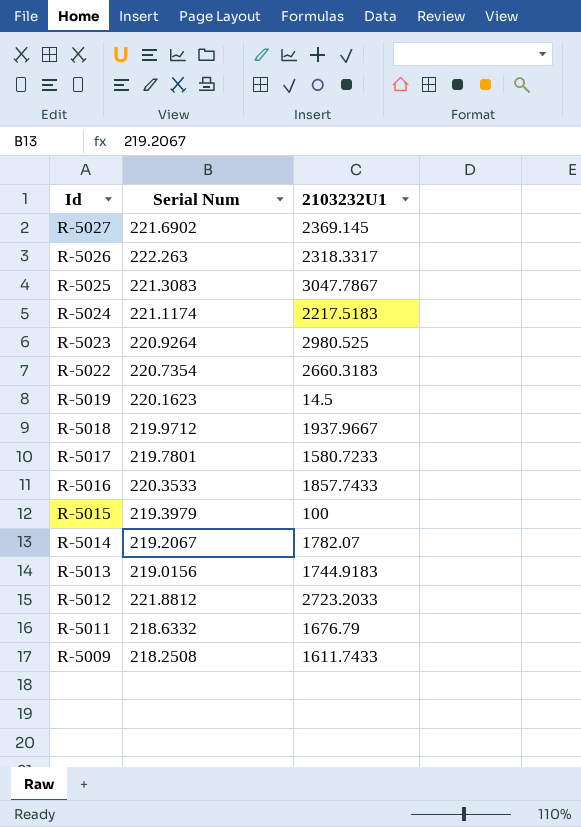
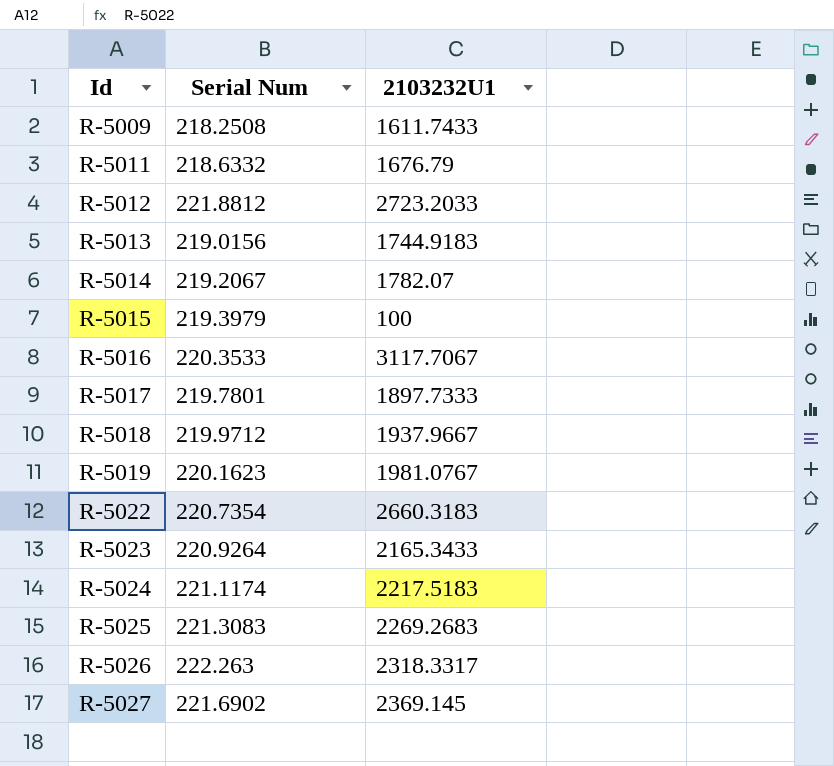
row order: Id descending -> Id ascending
R-5016 | 2103232U1: 1857.7433 -> 3117.7067
R-5017 | 2103232U1: 1580.7233 -> 1897.7333
R-5019 | 2103232U1: 14.5 -> 1981.0767
R-5023 | 2103232U1: 2980.525 -> 2165.3433
R-5025 | 2103232U1: 3047.7867 -> 2269.2683

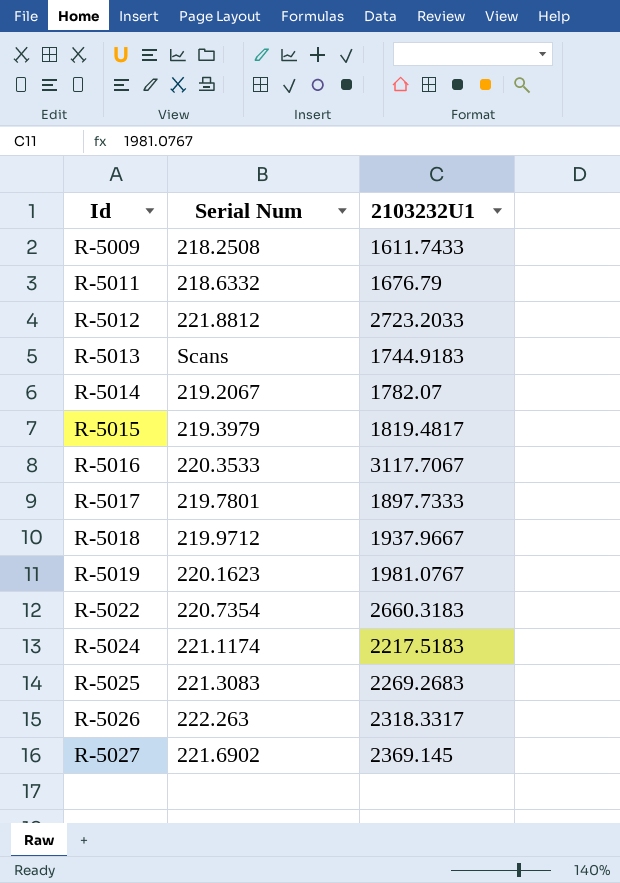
row R-5023: 220.9264 | 2165.3433 -> none
R-5013 | Serial Num: 219.0156 -> Scans
R-5015 | 2103232U1: 100 -> 1819.4817

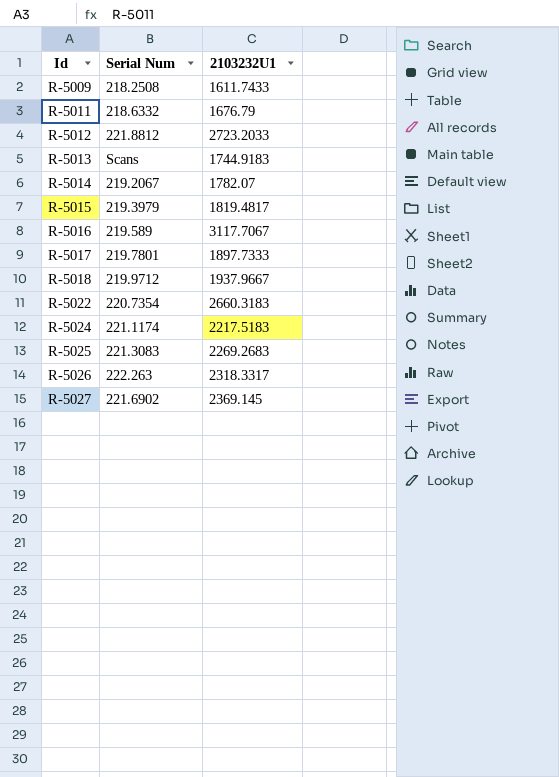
row R-5019: 220.1623 | 1981.0767 -> none
R-5016 | Serial Num: 220.3533 -> 219.589

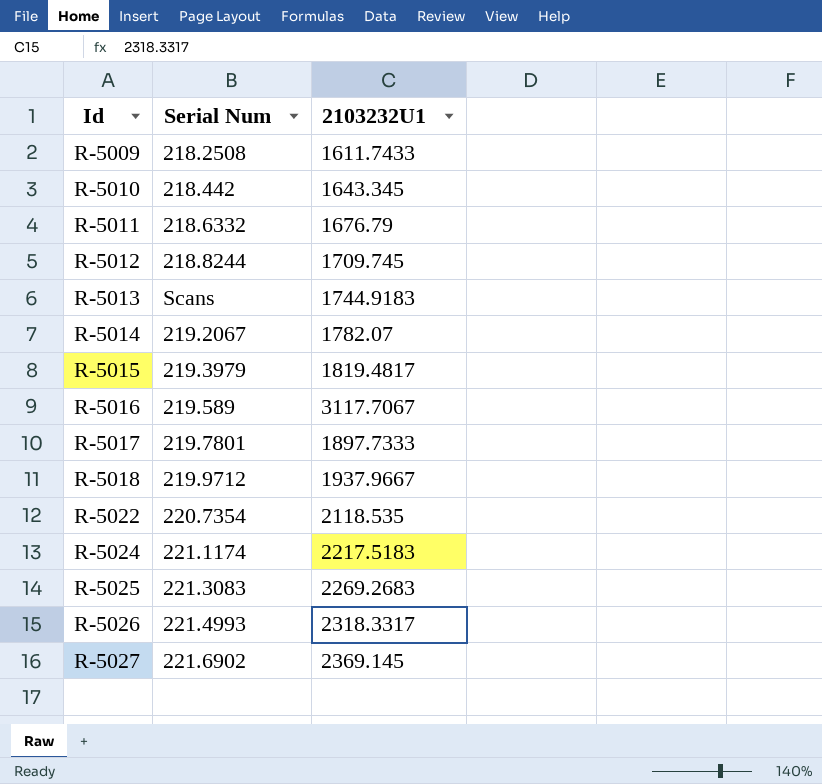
row R-5010: none -> 218.442 | 1643.345
R-5012 | Serial Num: 221.8812 -> 218.8244
R-5012 | 2103232U1: 2723.2033 -> 1709.745
R-5022 | 2103232U1: 2660.3183 -> 2118.535
R-5026 | Serial Num: 222.263 -> 221.4993

